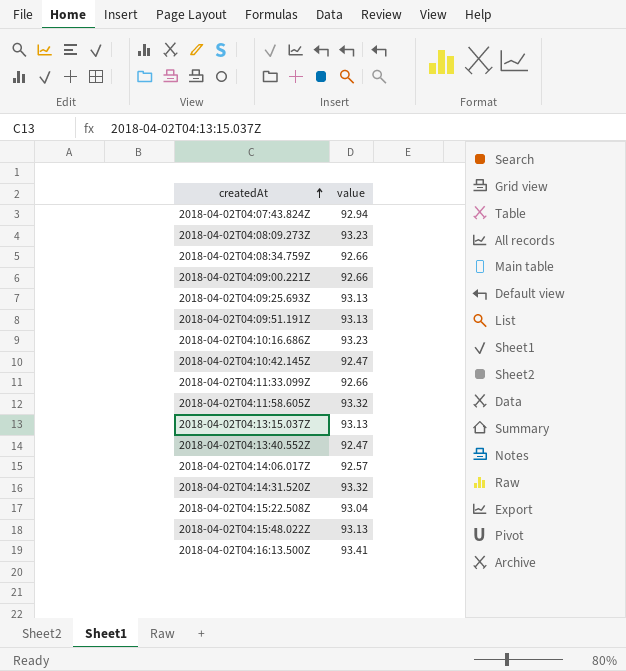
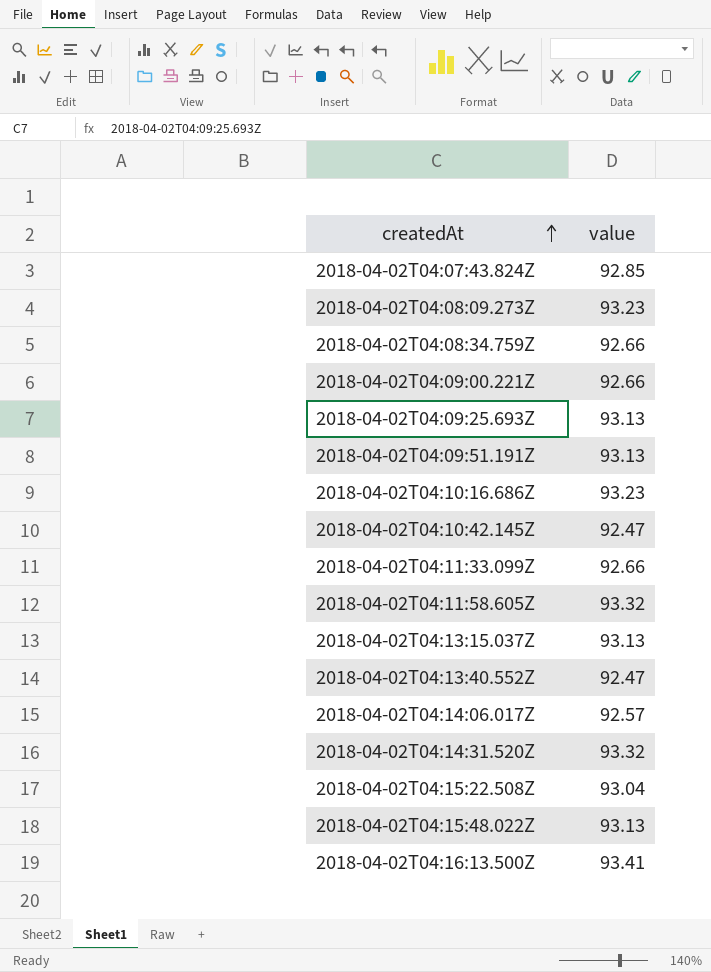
2018-04-02T04:07:43.824Z | value: 92.94 -> 92.85

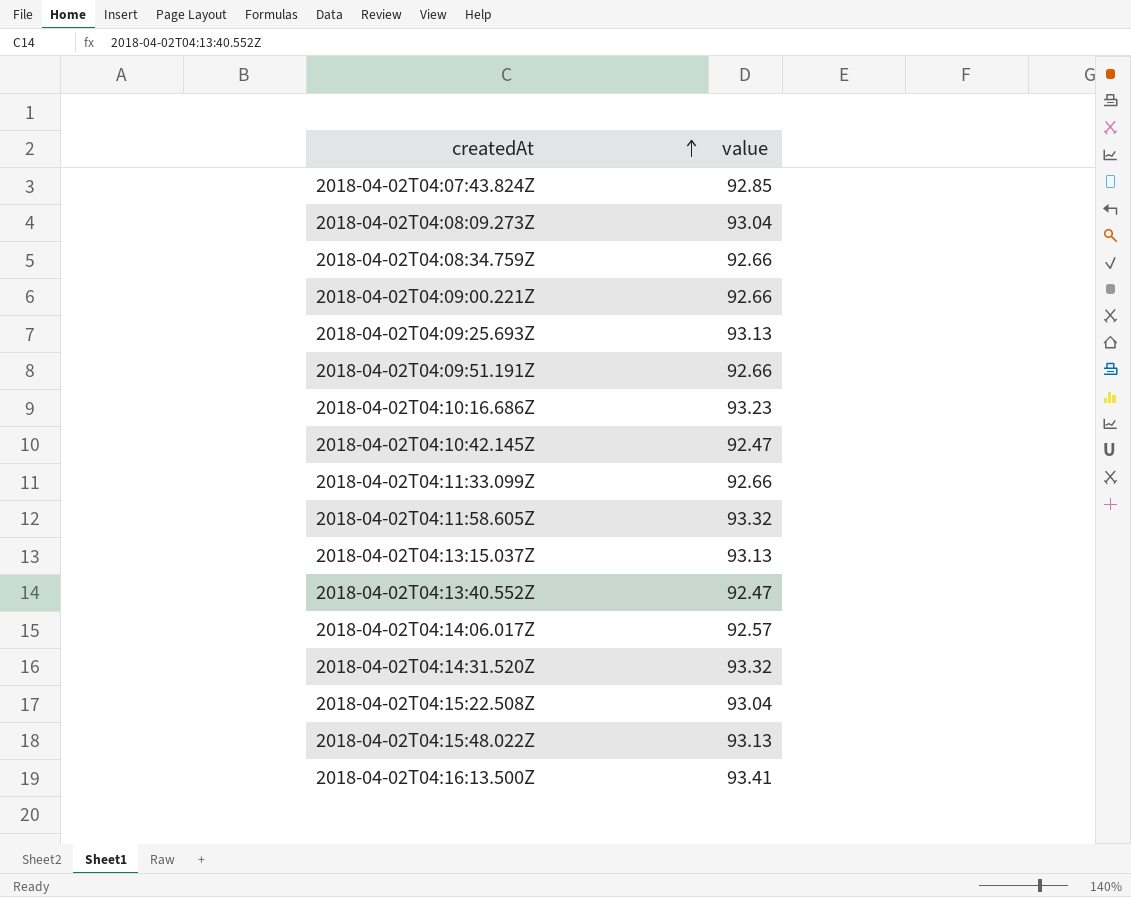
2018-04-02T04:08:09.273Z | value: 93.23 -> 93.04
2018-04-02T04:09:51.191Z | value: 93.13 -> 92.66

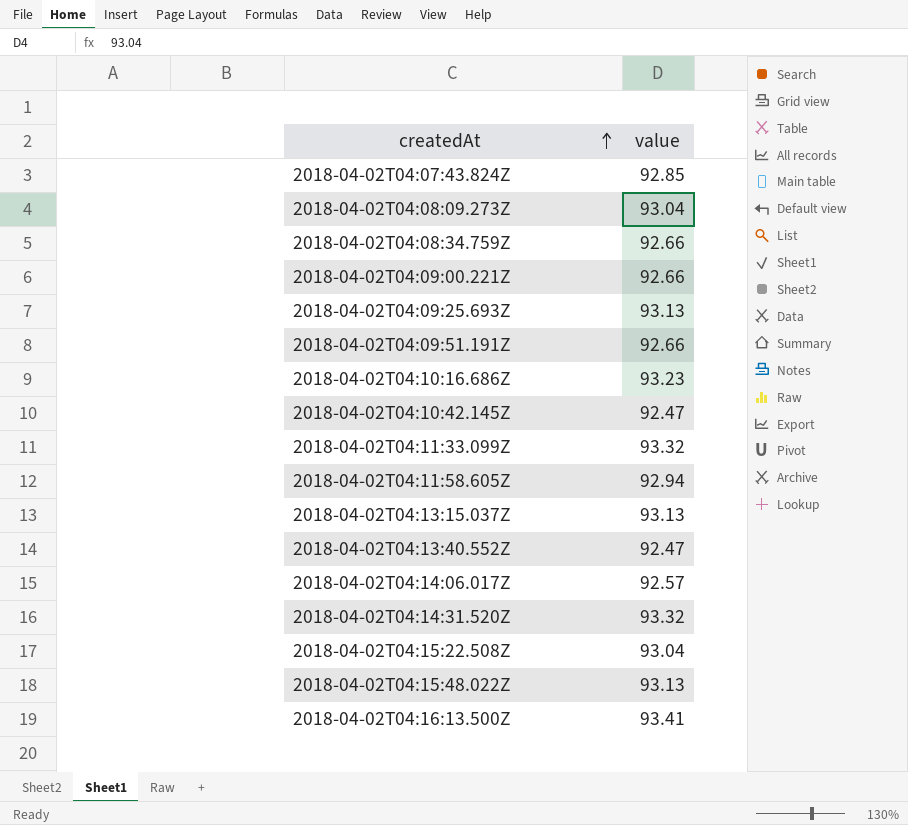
2018-04-02T04:11:33.099Z | value: 92.66 -> 93.32
2018-04-02T04:11:58.605Z | value: 93.32 -> 92.94

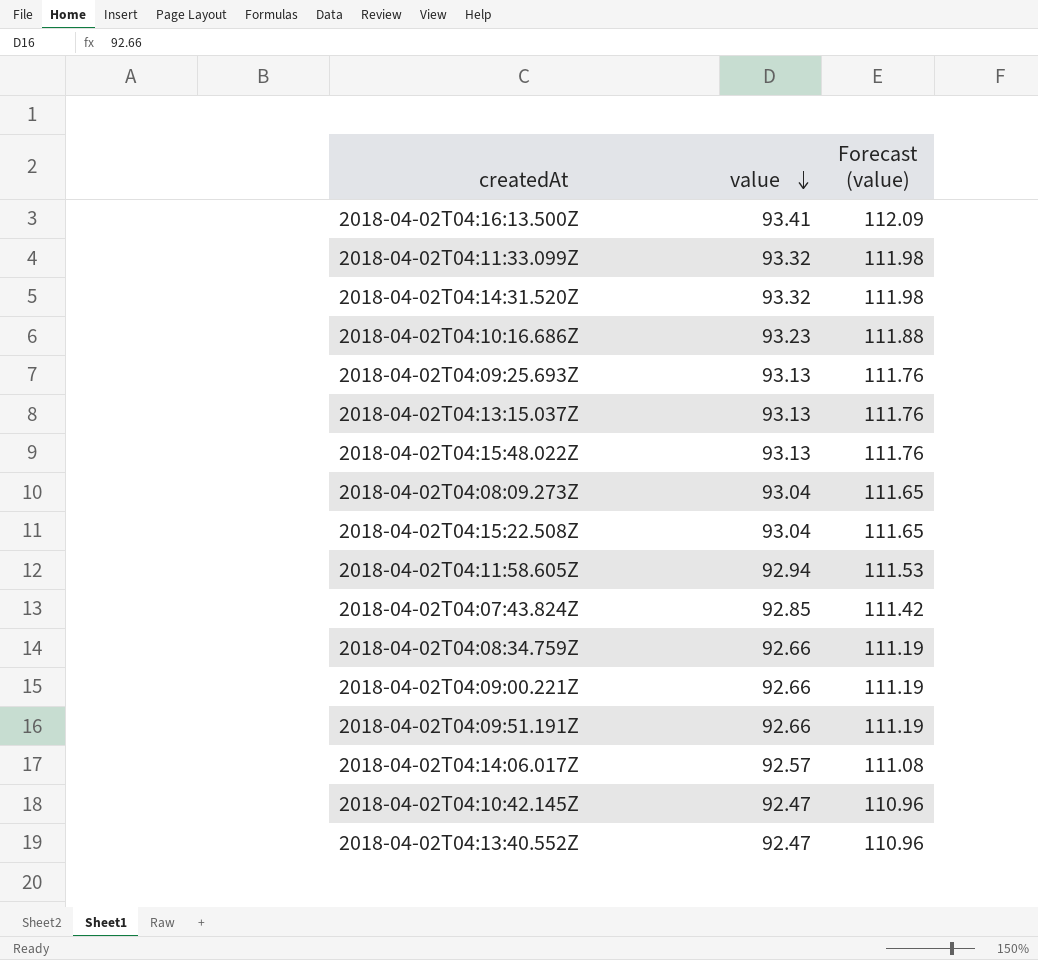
row order: createdAt ascending -> value descending
column Forecast (value) | formula: none -> [value] * 1.2

